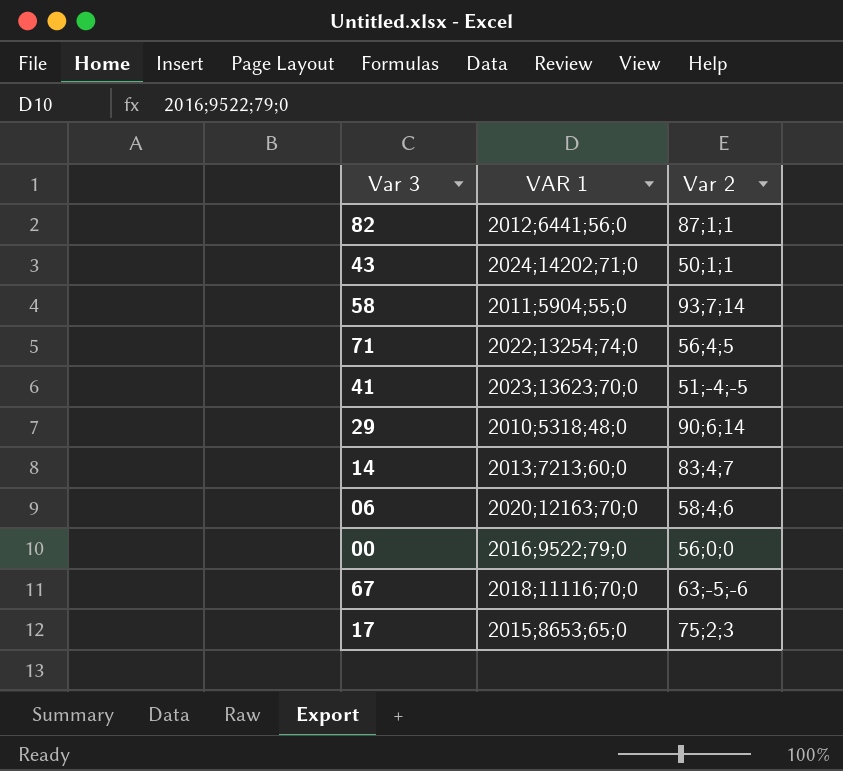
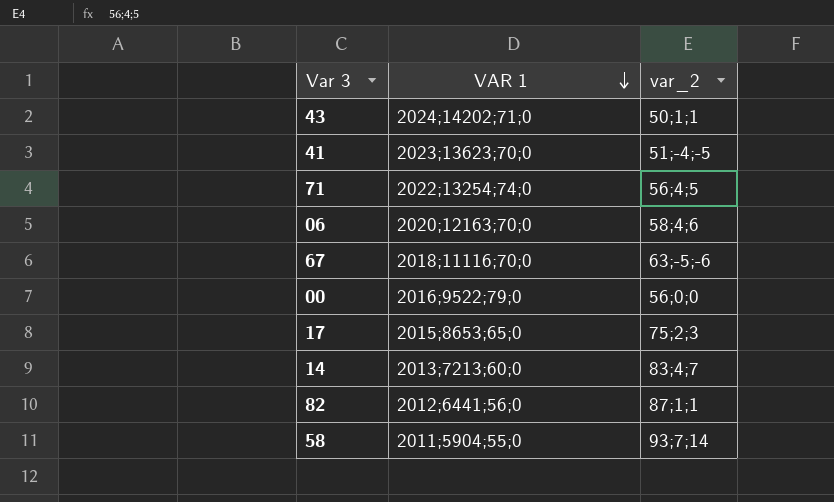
row order: none -> VAR 1 descending
column name: Var 2 -> var_2
row 29: 2010;5318;48;0 | 90;6;14 -> none

